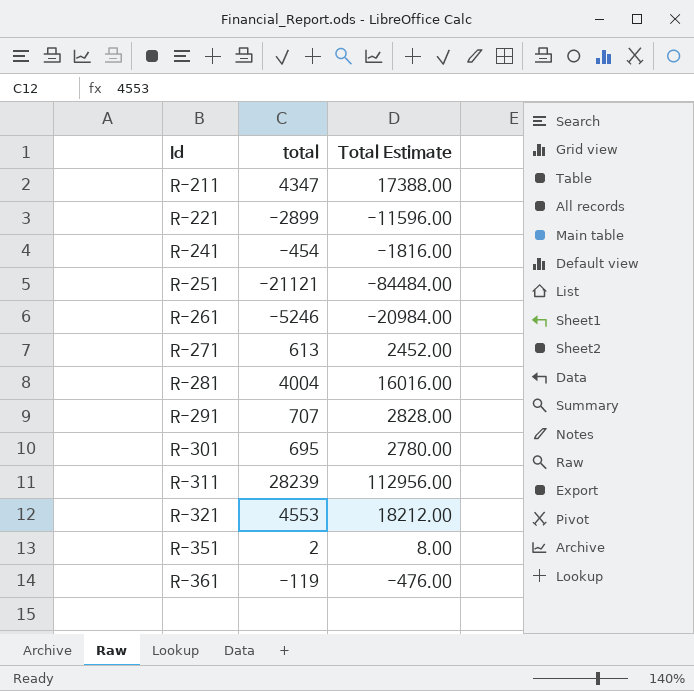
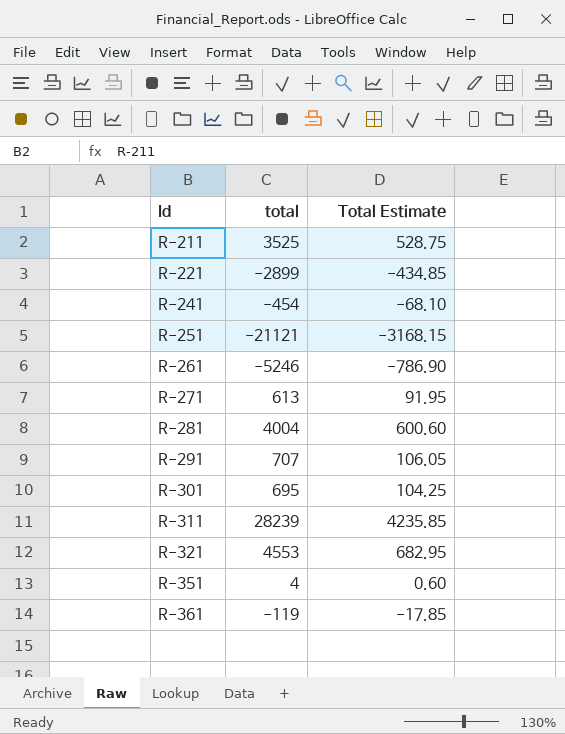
column Total Estimate | formula: [total] * 4 -> [total] * 0.15
R-211 | total: 4347 -> 3525
R-351 | total: 2 -> 4

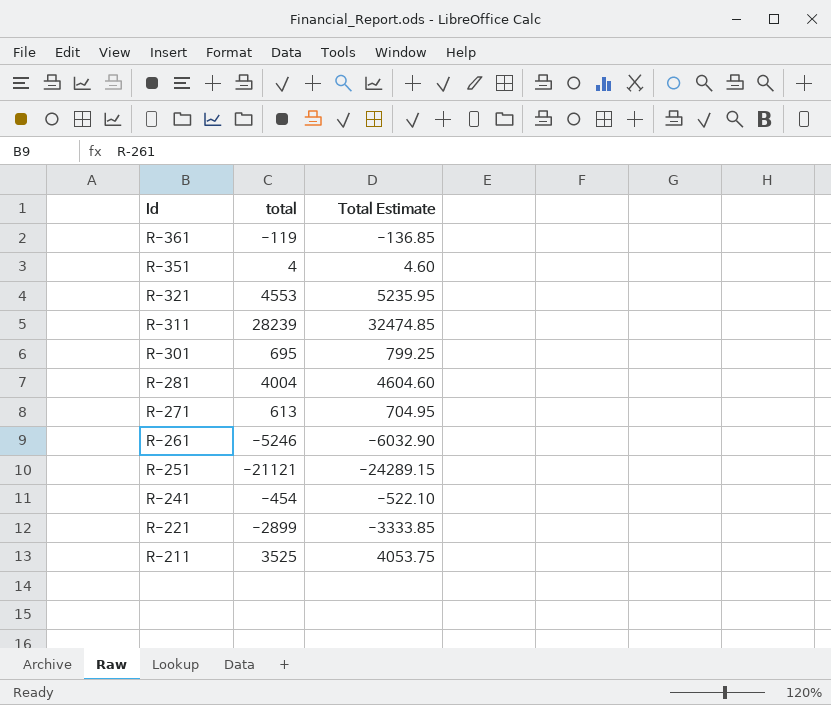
row order: Id ascending -> Id descending
column Total Estimate | formula: [total] * 0.15 -> [total] * 1.15
row R-291: 707 | 106.05 -> none

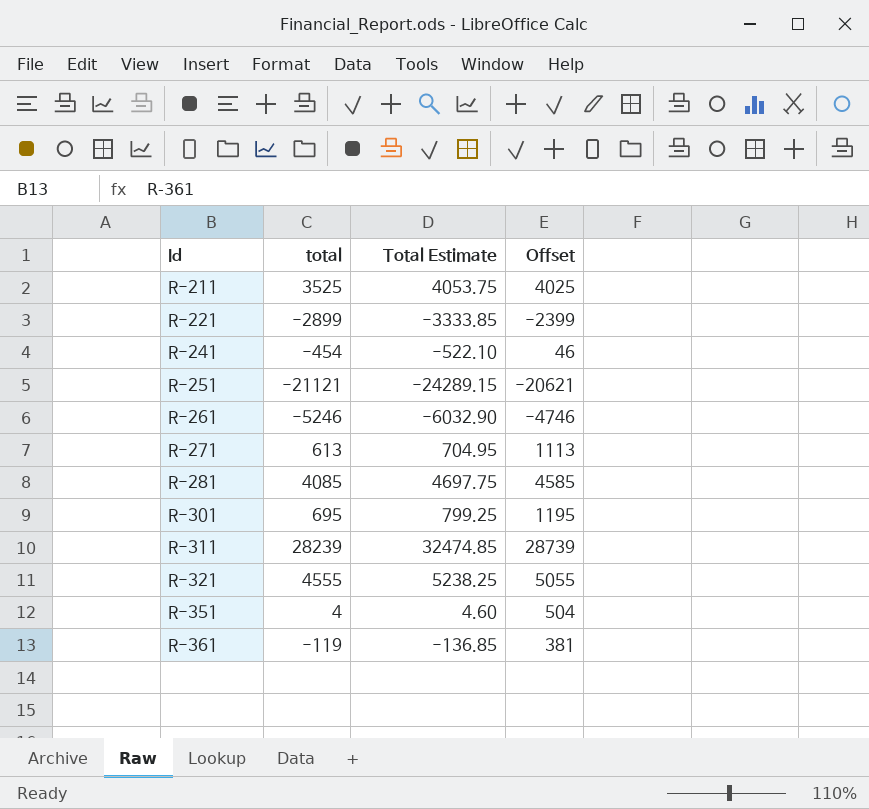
row order: Id descending -> Id ascending
column Offset | formula: none -> [total] + 500
R-281 | total: 4004 -> 4085
R-281 | Total Estimate: 4604.60 -> 4697.75
R-321 | total: 4553 -> 4555
R-321 | Total Estimate: 5235.95 -> 5238.25

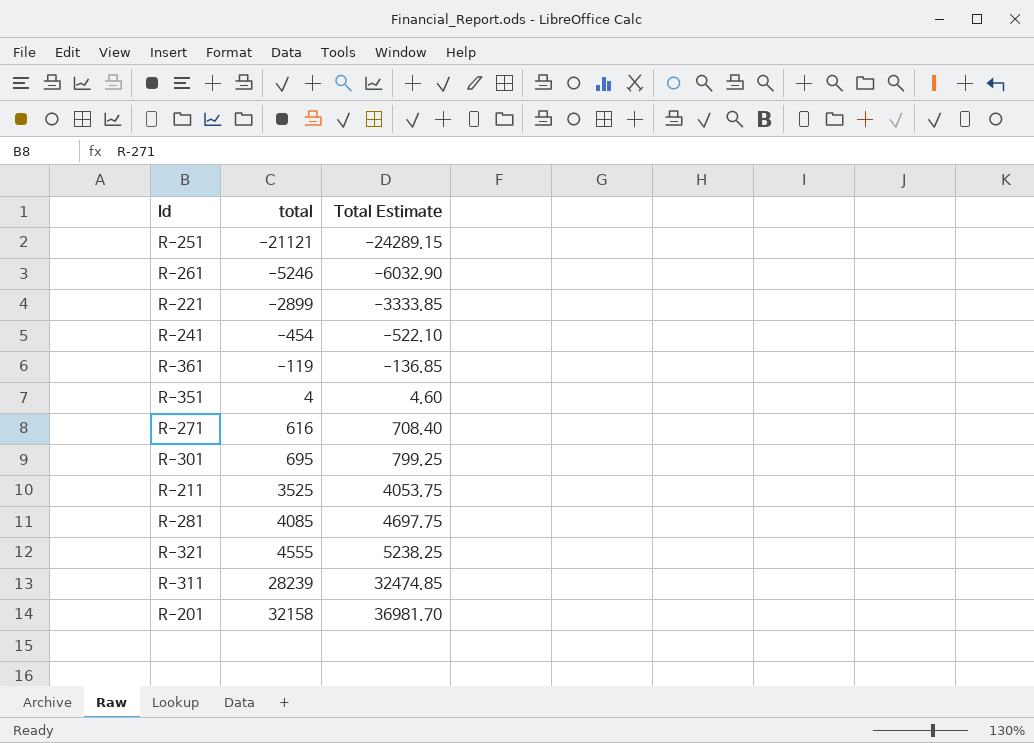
row order: Id ascending -> total ascending
column Offset | formula: [total] + 500 -> none
R-271 | total: 613 -> 616
R-271 | Total Estimate: 704.95 -> 708.40
row R-201: none -> 32158 | 36981.70

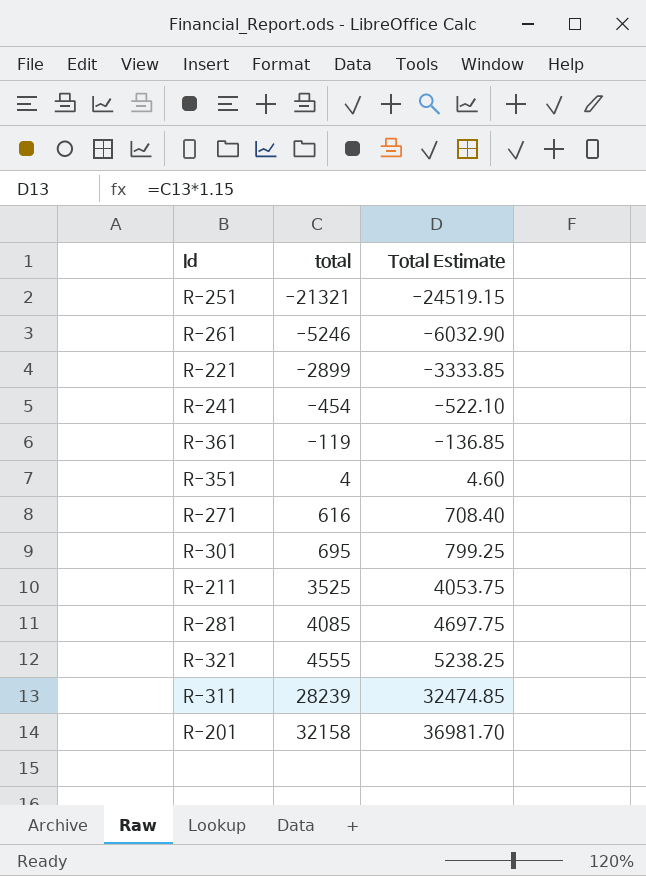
R-251 | total: -21121 -> -21321
R-251 | Total Estimate: -24289.15 -> -24519.15

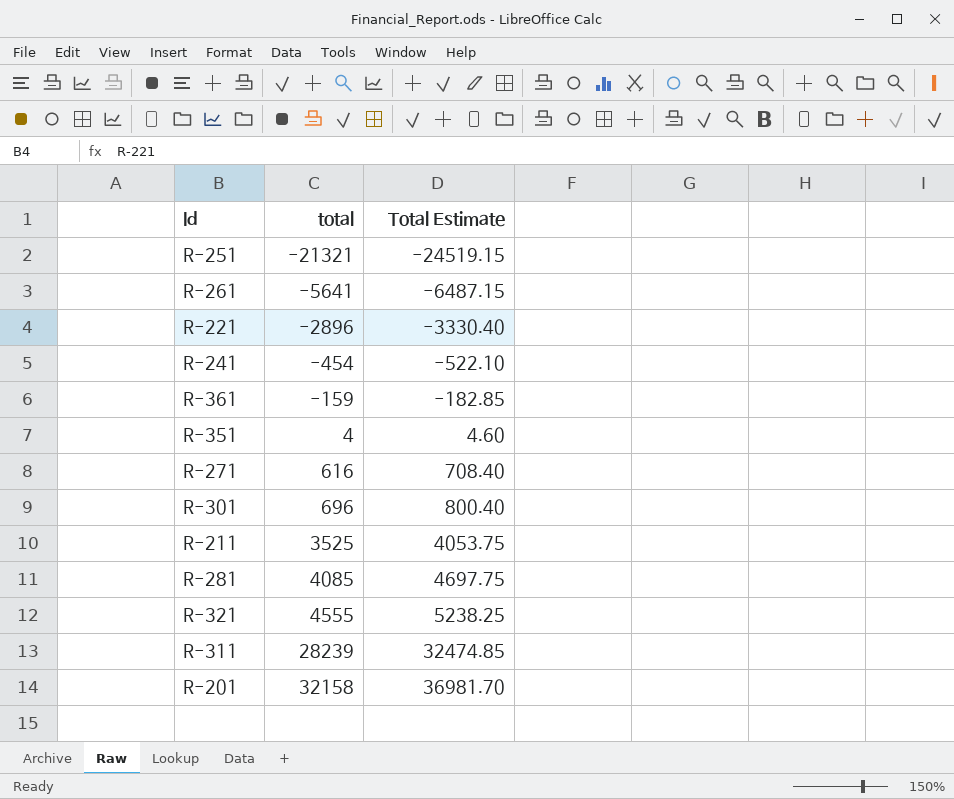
R-261 | total: -5246 -> -5641
R-261 | Total Estimate: -6032.90 -> -6487.15
R-221 | total: -2899 -> -2896
R-221 | Total Estimate: -3333.85 -> -3330.40
R-361 | total: -119 -> -159
R-361 | Total Estimate: -136.85 -> -182.85
R-301 | total: 695 -> 696
R-301 | Total Estimate: 799.25 -> 800.40

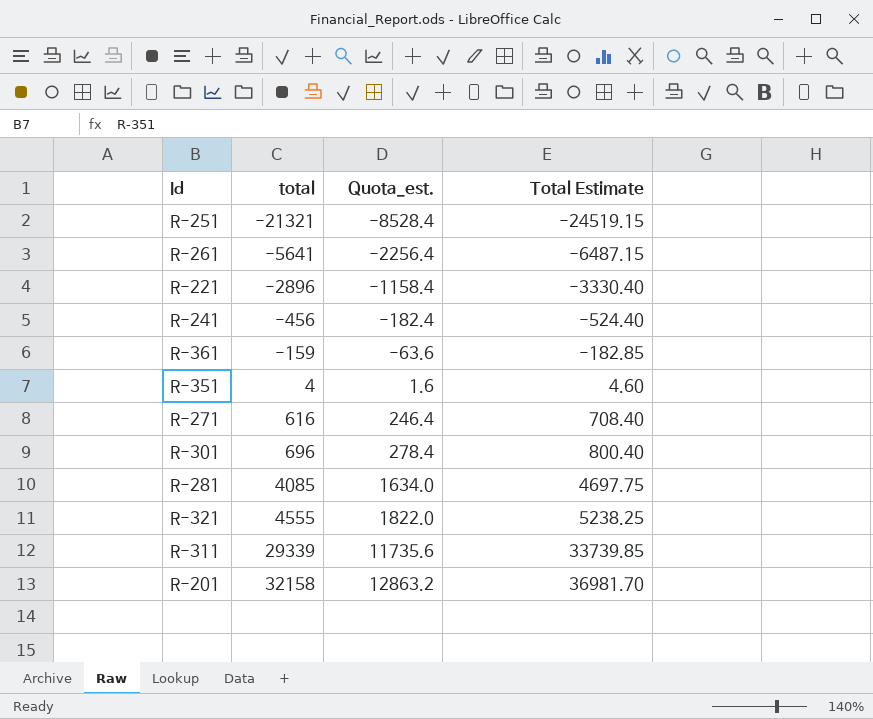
column Quota_est. | formula: none -> [total] * 0.4
row R-211: 3525 | 4053.75 -> none
R-241 | total: -454 -> -456
R-241 | Total Estimate: -522.10 -> -524.40
R-311 | total: 28239 -> 29339
R-311 | Total Estimate: 32474.85 -> 33739.85

